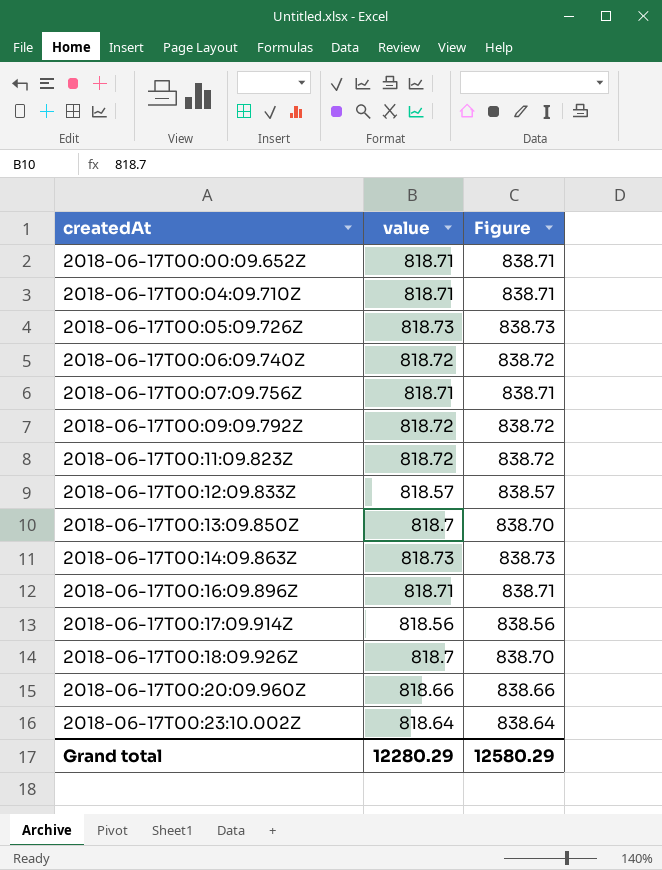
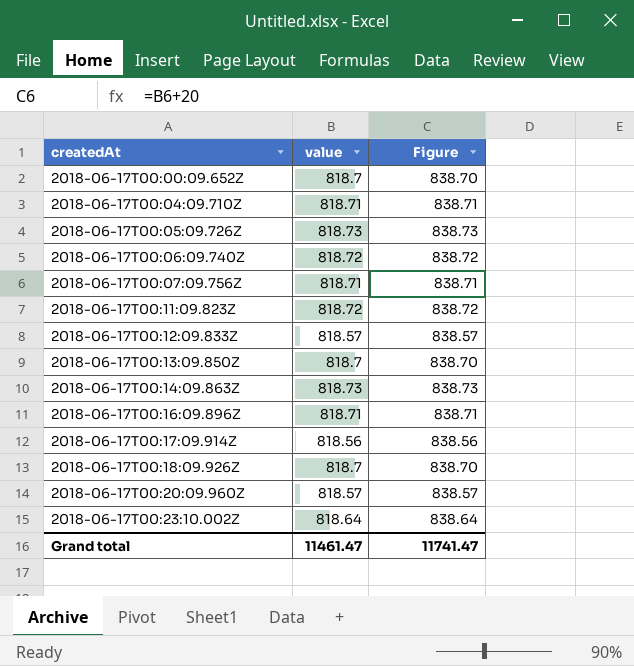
row 2018-06-17T00:09:09.792Z: 818.72 | 838.72 -> none
2018-06-17T00:00:09.652Z | value: 818.71 -> 818.7
2018-06-17T00:00:09.652Z | Figure: 838.71 -> 838.70
2018-06-17T00:20:09.960Z | value: 818.66 -> 818.57
2018-06-17T00:20:09.960Z | Figure: 838.66 -> 838.57
Grand total | value: 12280.29 -> 11461.47
Grand total | Figure: 12580.29 -> 11741.47

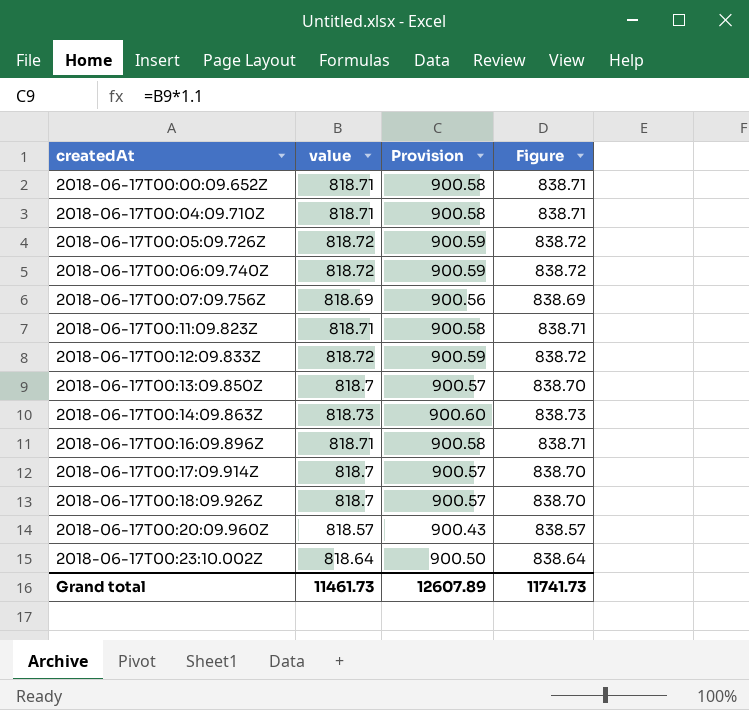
column Provision | formula: none -> [value] * 1.1
2018-06-17T00:00:09.652Z | value: 818.7 -> 818.71
2018-06-17T00:00:09.652Z | Figure: 838.70 -> 838.71
2018-06-17T00:05:09.726Z | value: 818.73 -> 818.72
2018-06-17T00:05:09.726Z | Figure: 838.73 -> 838.72
2018-06-17T00:07:09.756Z | value: 818.71 -> 818.69
2018-06-17T00:07:09.756Z | Figure: 838.71 -> 838.69
2018-06-17T00:11:09.823Z | value: 818.72 -> 818.71
2018-06-17T00:11:09.823Z | Figure: 838.72 -> 838.71
2018-06-17T00:12:09.833Z | value: 818.57 -> 818.72
2018-06-17T00:12:09.833Z | Figure: 838.57 -> 838.72
2018-06-17T00:17:09.914Z | value: 818.56 -> 818.7
2018-06-17T00:17:09.914Z | Figure: 838.56 -> 838.70
Grand total | value: 11461.47 -> 11461.73
Grand total | Figure: 11741.47 -> 11741.73

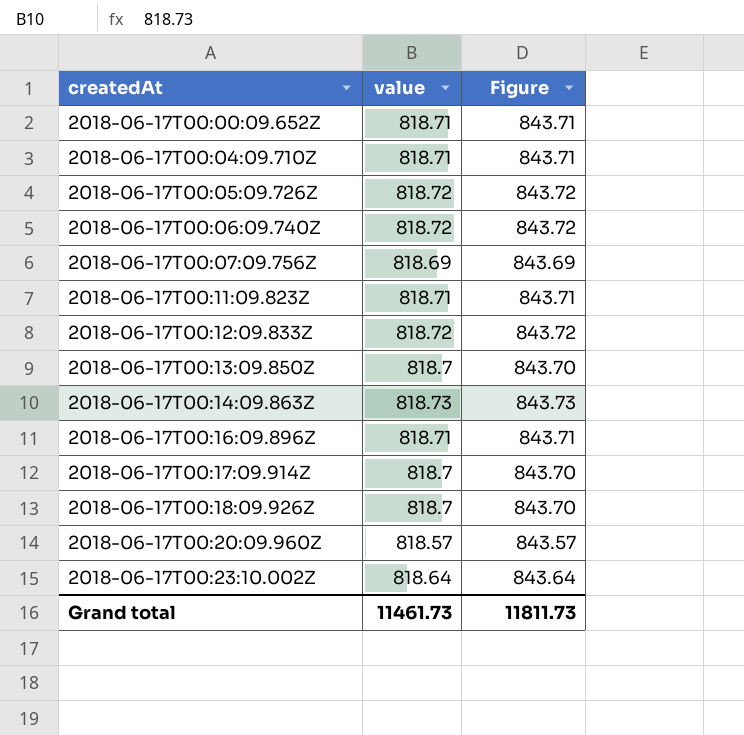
column Provision | formula: [value] * 1.1 -> none
column Figure | formula: [value] + 20 -> [value] + 25
Grand total | Figure: 11741.73 -> 11811.73

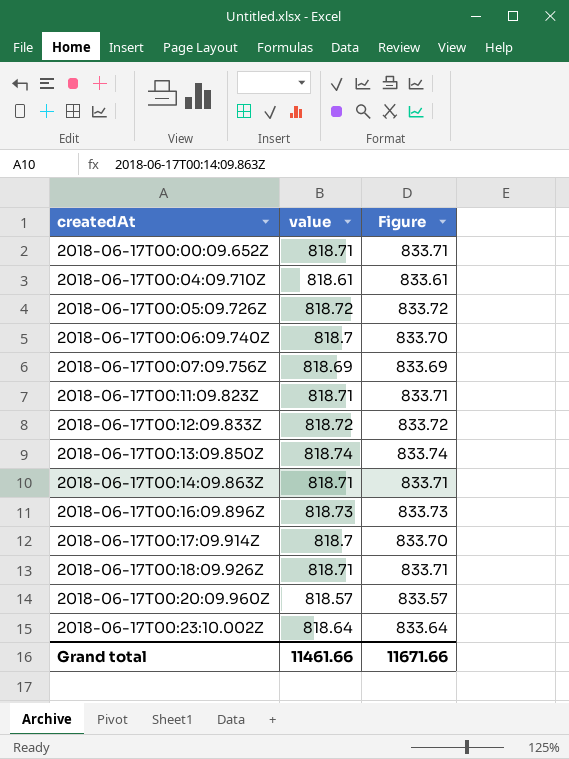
column Figure | formula: [value] + 25 -> [value] + 15
2018-06-17T00:04:09.710Z | value: 818.71 -> 818.61
2018-06-17T00:06:09.740Z | value: 818.72 -> 818.7
2018-06-17T00:13:09.850Z | value: 818.7 -> 818.74
2018-06-17T00:14:09.863Z | value: 818.73 -> 818.71
2018-06-17T00:16:09.896Z | value: 818.71 -> 818.73
2018-06-17T00:18:09.926Z | value: 818.7 -> 818.71
Grand total | value: 11461.73 -> 11461.66
Grand total | Figure: 11811.73 -> 11671.66

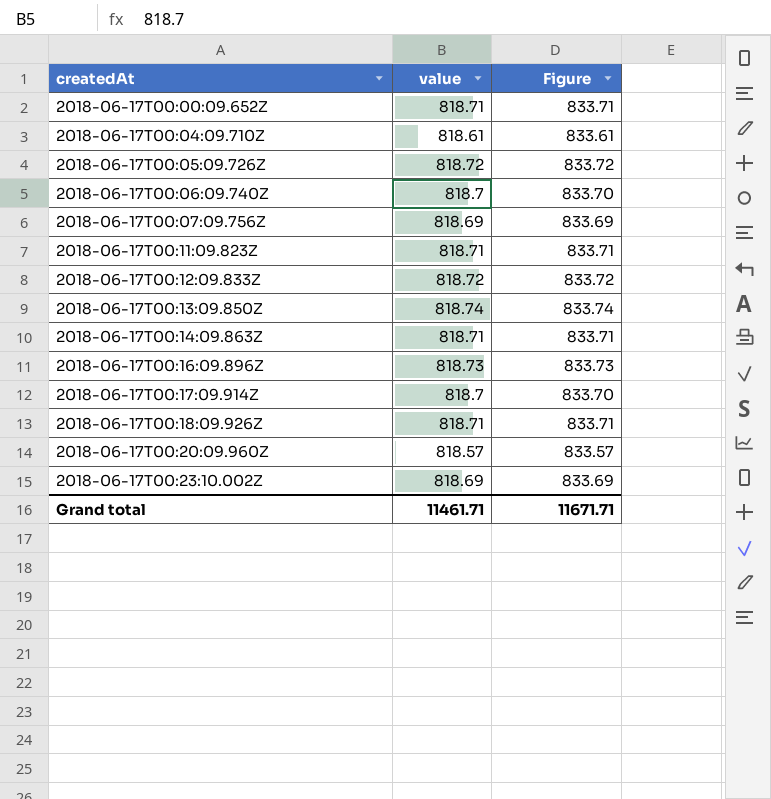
2018-06-17T00:23:10.002Z | value: 818.64 -> 818.69
2018-06-17T00:23:10.002Z | Figure: 833.64 -> 833.69
Grand total | value: 11461.66 -> 11461.71
Grand total | Figure: 11671.66 -> 11671.71

